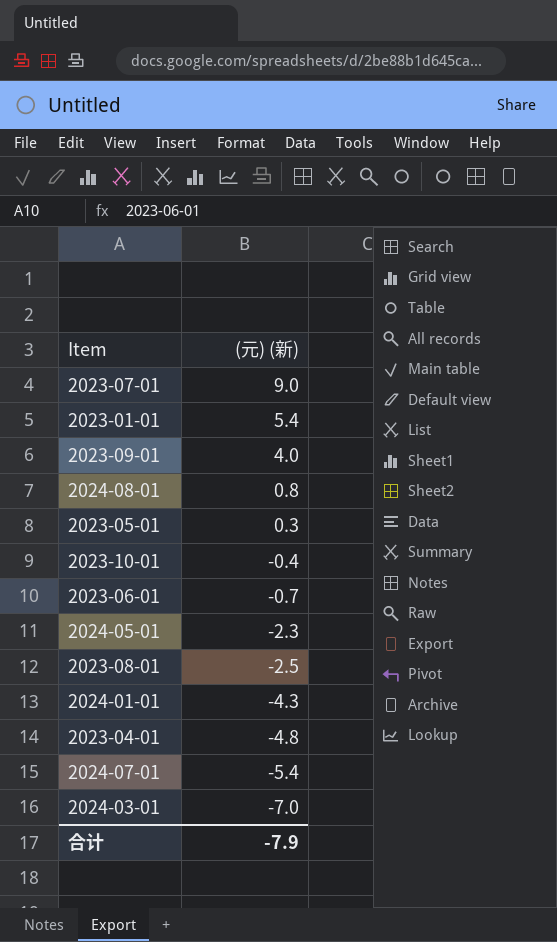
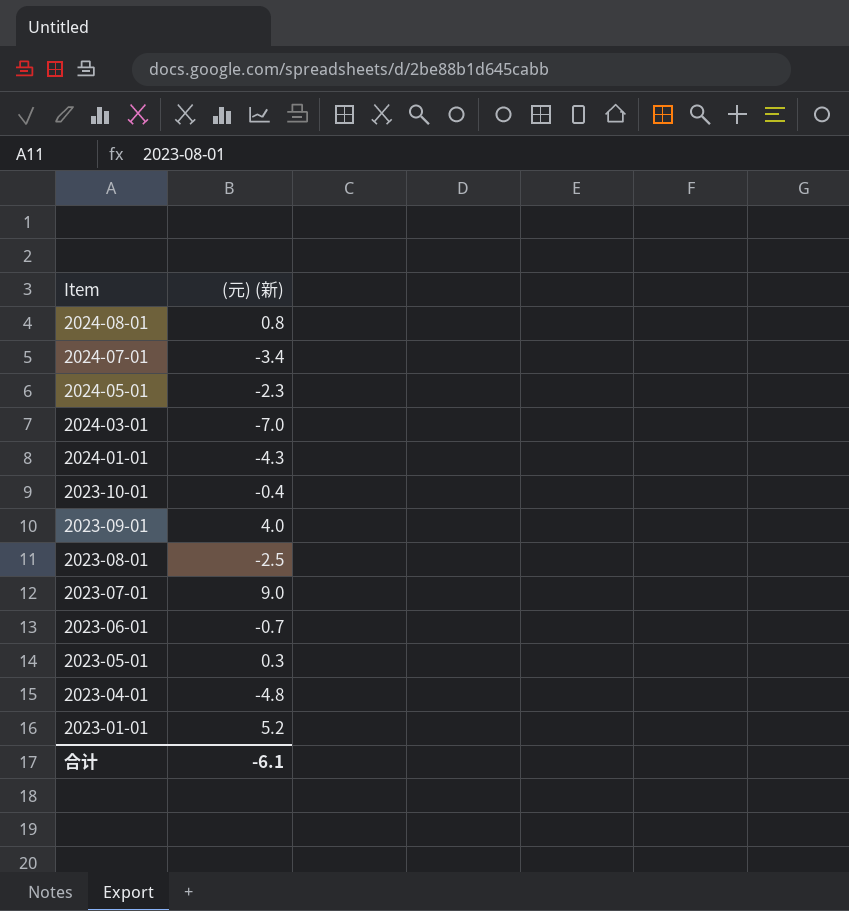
row order: (元) (新) descending -> Item descending
2024-07-01 | (元) (新): -5.4 -> -3.4
2023-01-01 | (元) (新): 5.4 -> 5.2
合计 | (元) (新): -7.9 -> -6.1

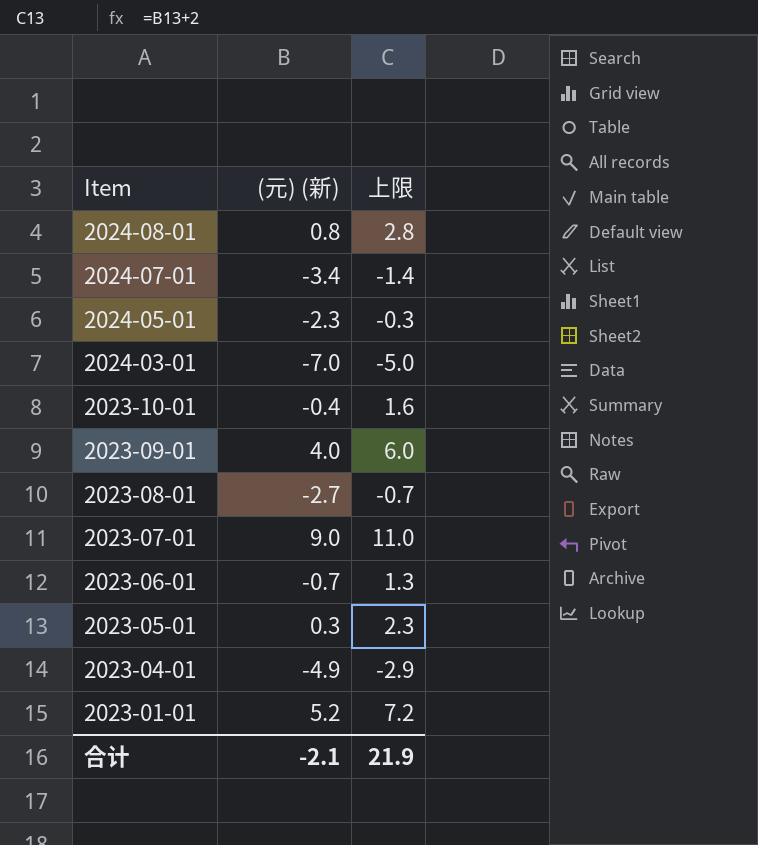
column 上限 | formula: none -> [(元) (新)] + 2
row 2024-01-01: -4.3 -> none
2023-08-01 | (元) (新): -2.5 -> -2.7
2023-04-01 | (元) (新): -4.8 -> -4.9
合计 | (元) (新): -6.1 -> -2.1

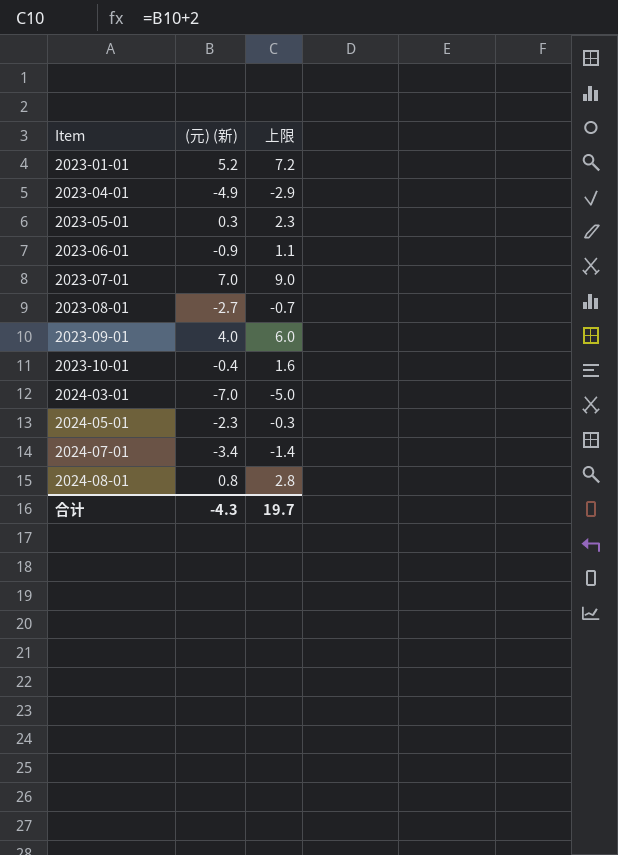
row order: Item descending -> Item ascending
2023-06-01 | (元) (新): -0.7 -> -0.9
2023-06-01 | 上限: 1.3 -> 1.1
2023-07-01 | (元) (新): 9.0 -> 7.0
2023-07-01 | 上限: 11.0 -> 9.0
合计 | (元) (新): -2.1 -> -4.3
合计 | 上限: 21.9 -> 19.7

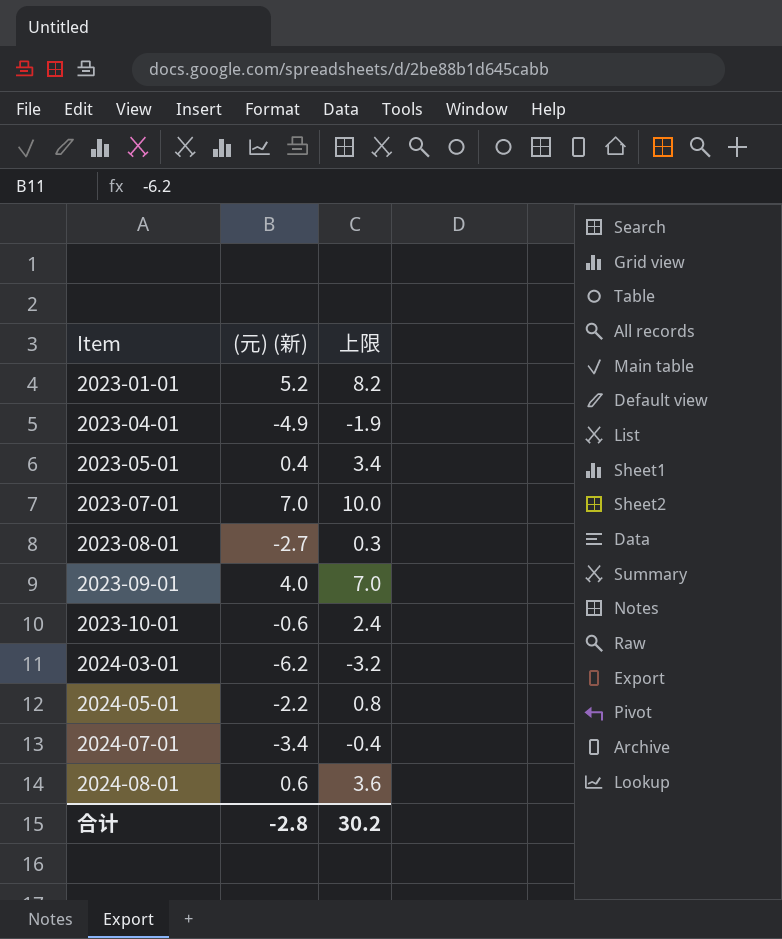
column 上限 | formula: [(元) (新)] + 2 -> [(元) (新)] + 3
row 2023-06-01: -0.9 | 1.1 -> none
2023-05-01 | (元) (新): 0.3 -> 0.4
2023-10-01 | (元) (新): -0.4 -> -0.6
2024-03-01 | (元) (新): -7.0 -> -6.2
2024-05-01 | (元) (新): -2.3 -> -2.2
2024-08-01 | (元) (新): 0.8 -> 0.6
合计 | (元) (新): -4.3 -> -2.8
合计 | 上限: 19.7 -> 30.2

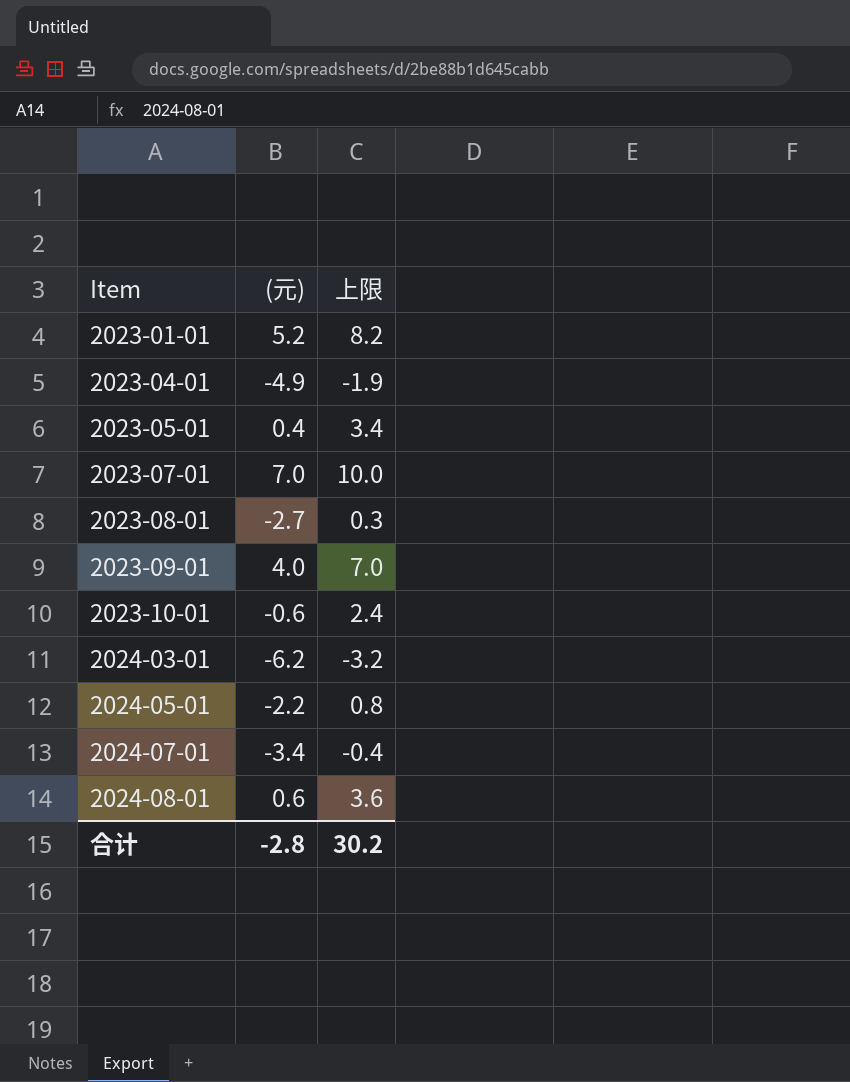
column name: (元) (新) -> (元)

